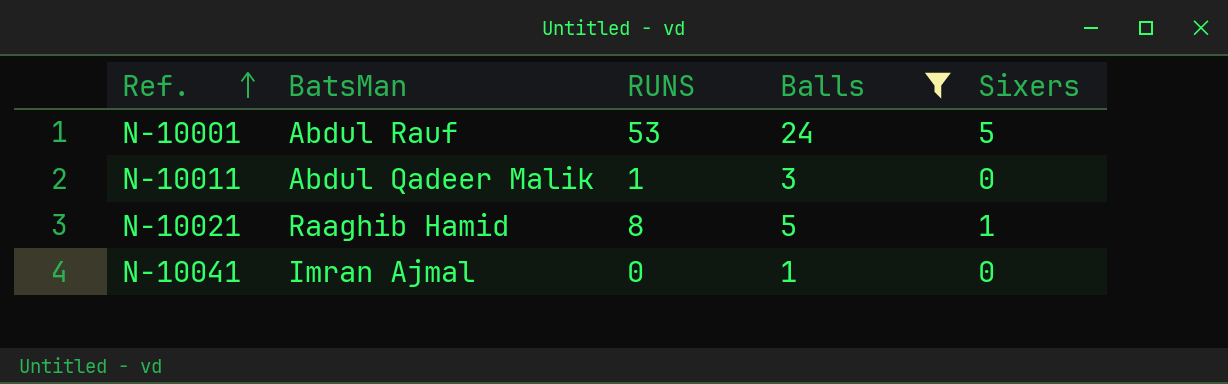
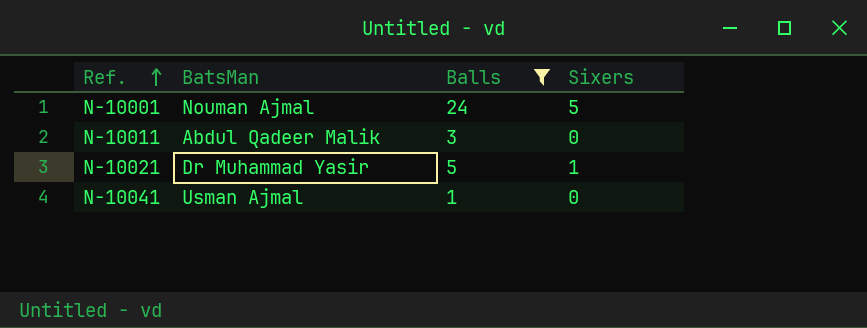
column RUNS | position: 3 -> none
N-10001 | BatsMan: Abdul Rauf -> Nouman Ajmal
N-10021 | BatsMan: Raaghib Hamid -> Dr Muhammad Yasir
N-10041 | BatsMan: Imran Ajmal -> Usman Ajmal

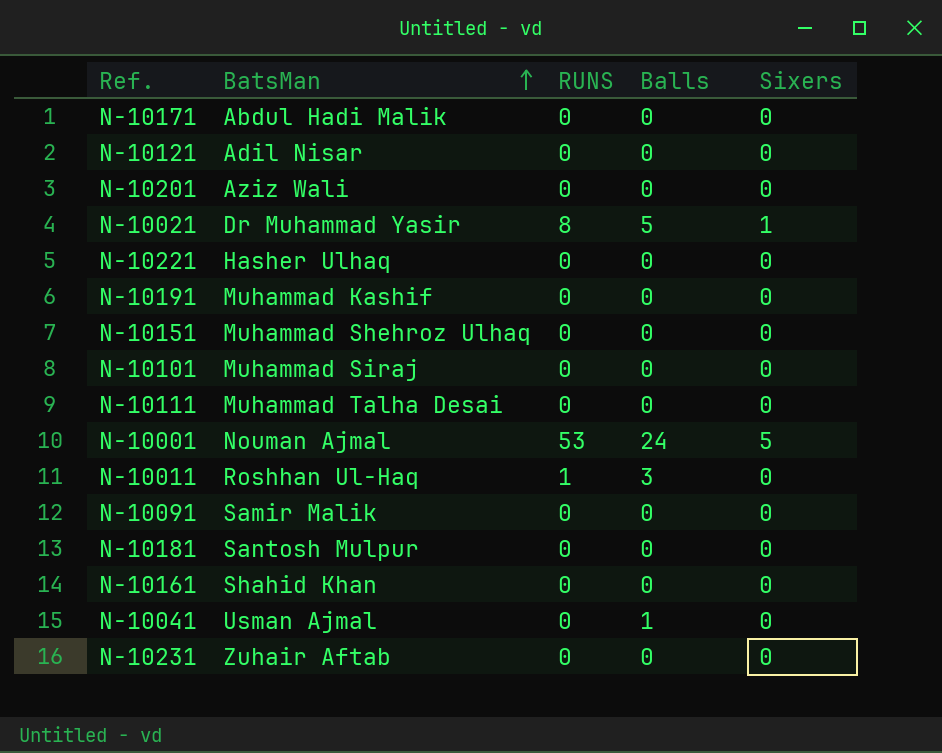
filter: Balls != 0 -> none
row order: Ref. ascending -> BatsMan ascending
column RUNS | position: none -> 3
N-10011 | BatsMan: Abdul Qadeer Malik -> Roshhan Ul-Haq

